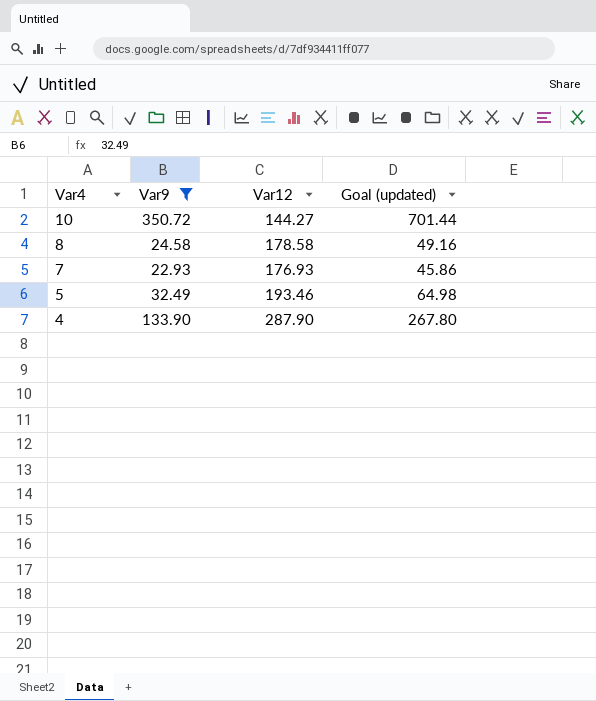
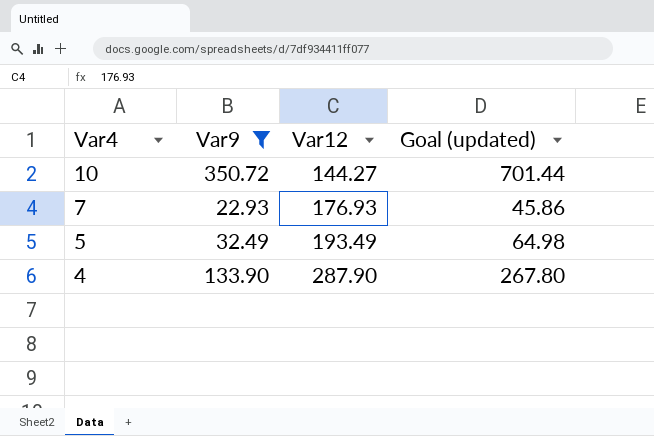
row 8: 24.58 | 178.58 | 49.16 -> none
5 | Var12: 193.46 -> 193.49

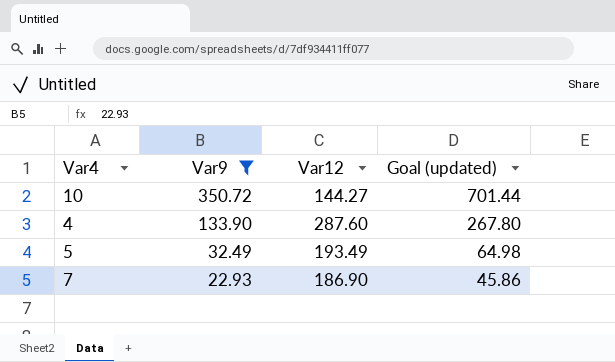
row order: Var4 descending -> Var9 descending
4 | Var12: 287.90 -> 287.60
7 | Var12: 176.93 -> 186.90

